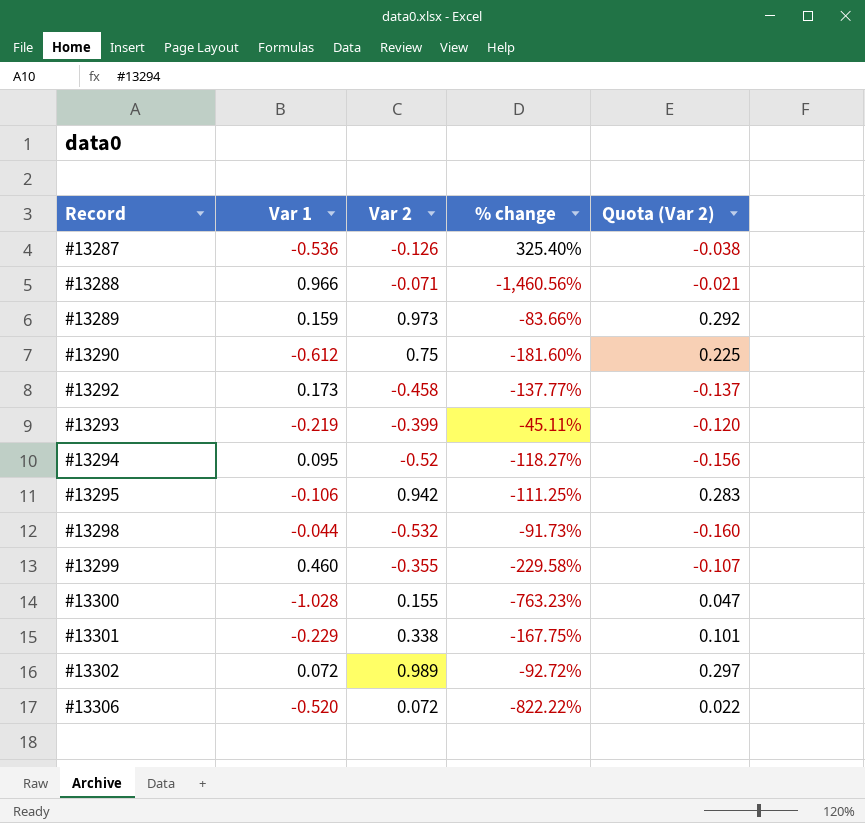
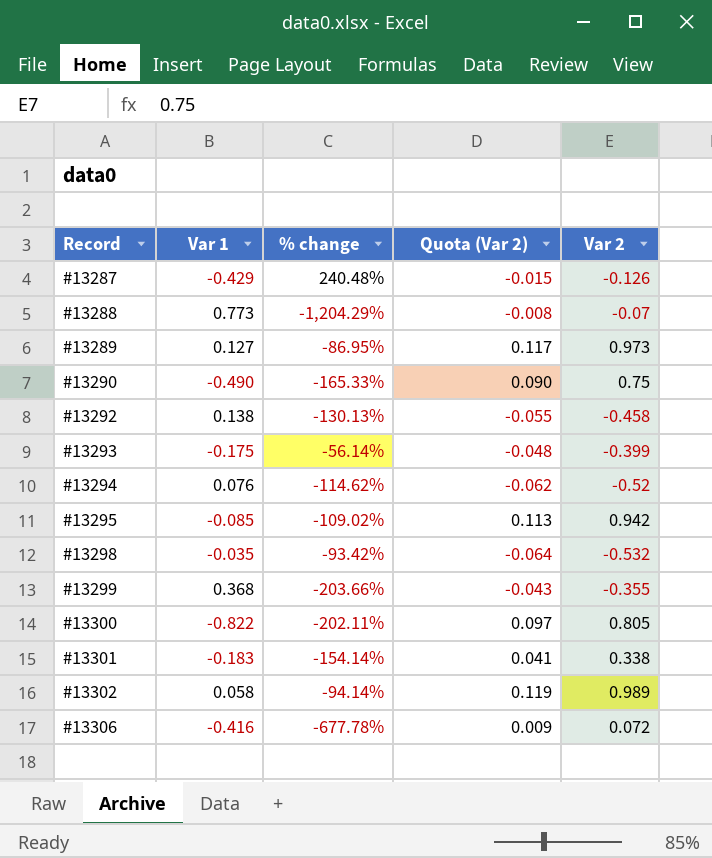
column Quota (Var 2) | formula: [Var 2] * 0.3 -> [Var 2] * 0.12
column Var 2 | position: 3 -> 5
#13287 | Var 1: -0.536 -> -0.429
#13287 | % change: 325.40% -> 240.48%
#13288 | Var 1: 0.966 -> 0.773
#13288 | % change: -1,460.56% -> -1,204.29%
#13288 | Var 2: -0.071 -> -0.07
#13289 | Var 1: 0.159 -> 0.127
#13289 | % change: -83.66% -> -86.95%
#13290 | Var 1: -0.612 -> -0.490
#13290 | % change: -181.60% -> -165.33%
#13292 | Var 1: 0.173 -> 0.138
#13292 | % change: -137.77% -> -130.13%
#13293 | Var 1: -0.219 -> -0.175
#13293 | % change: -45.11% -> -56.14%
#13294 | Var 1: 0.095 -> 0.076
#13294 | % change: -118.27% -> -114.62%
#13295 | Var 1: -0.106 -> -0.085
#13295 | % change: -111.25% -> -109.02%
#13298 | Var 1: -0.044 -> -0.035
#13298 | % change: -91.73% -> -93.42%
#13299 | Var 1: 0.460 -> 0.368
#13299 | % change: -229.58% -> -203.66%
#13300 | Var 1: -1.028 -> -0.822
#13300 | % change: -763.23% -> -202.11%
#13300 | Var 2: 0.155 -> 0.805
#13301 | Var 1: -0.229 -> -0.183
#13301 | % change: -167.75% -> -154.14%
#13302 | Var 1: 0.072 -> 0.058
#13302 | % change: -92.72% -> -94.14%
#13306 | Var 1: -0.520 -> -0.416
#13306 | % change: -822.22% -> -677.78%

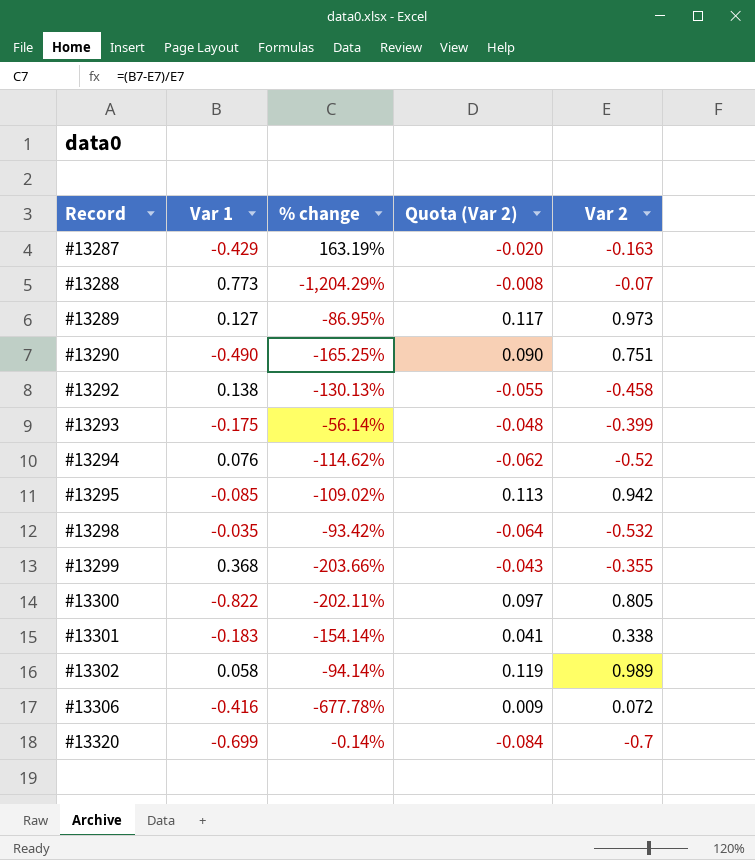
#13287 | % change: 240.48% -> 163.19%
#13287 | Quota (Var 2): -0.015 -> -0.020
#13287 | Var 2: -0.126 -> -0.163
#13290 | % change: -165.33% -> -165.25%
#13290 | Var 2: 0.75 -> 0.751
row #13320: none -> -0.699 | -0.14% | -0.084 | -0.7

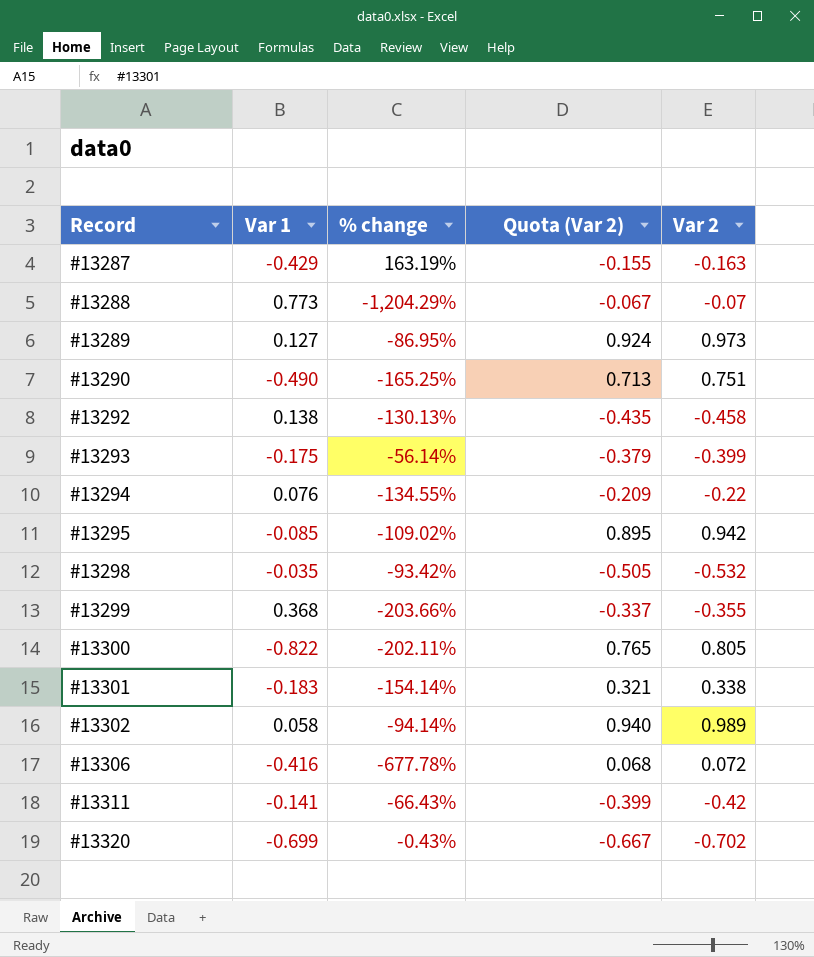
column Quota (Var 2) | formula: [Var 2] * 0.12 -> [Var 2] * 0.95
#13294 | % change: -114.62% -> -134.55%
#13294 | Var 2: -0.52 -> -0.22
row #13311: none -> -0.141 | -66.43% | -0.399 | -0.42
#13320 | % change: -0.14% -> -0.43%
#13320 | Var 2: -0.7 -> -0.702

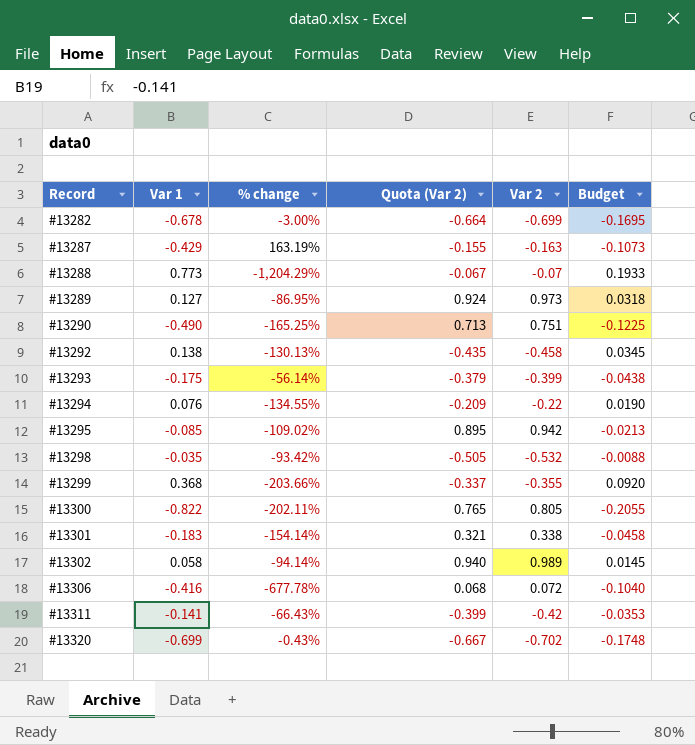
column Budget | formula: none -> [Var 1] * 0.25
row #13282: none -> -0.678 | -3.00% | -0.664 | -0.699 | -0.1695

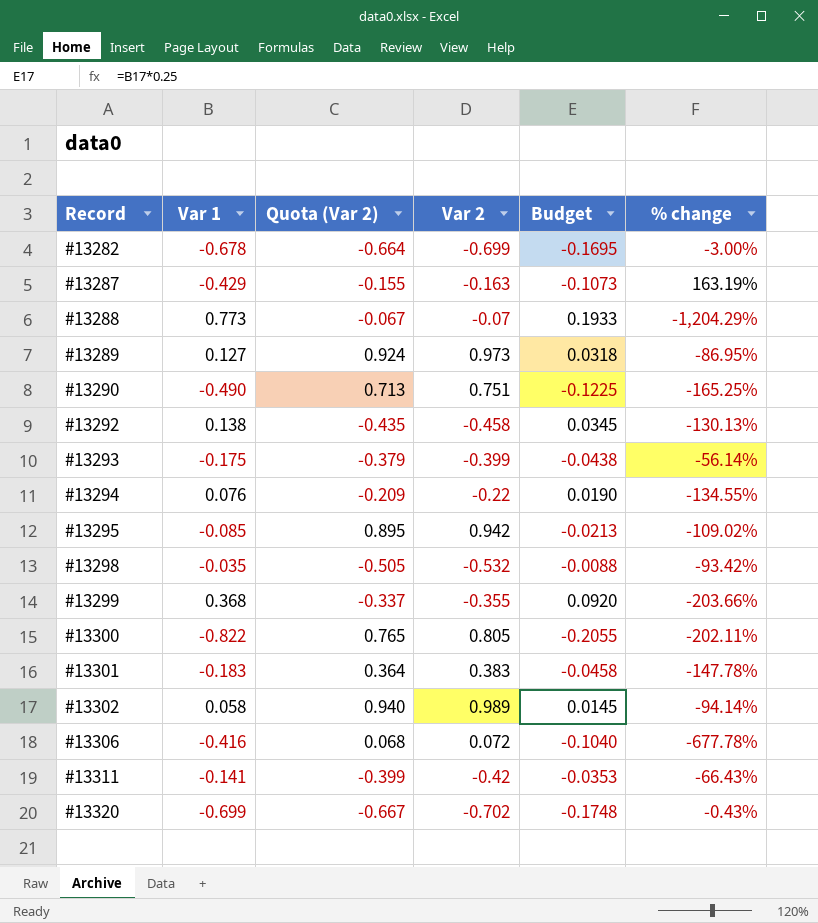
column % change | position: 3 -> 6
#13301 | Quota (Var 2): 0.321 -> 0.364
#13301 | Var 2: 0.338 -> 0.383
#13301 | % change: -154.14% -> -147.78%

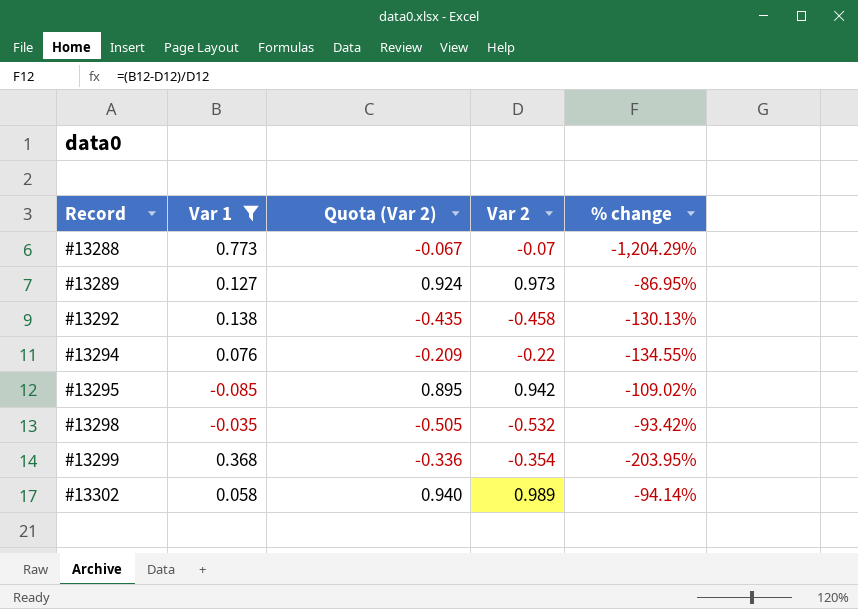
filter: none -> Var 1 >= -0.085
column Budget | formula: [Var 1] * 0.25 -> none
#13299 | Quota (Var 2): -0.337 -> -0.336
#13299 | Var 2: -0.355 -> -0.354
#13299 | % change: -203.66% -> -203.95%

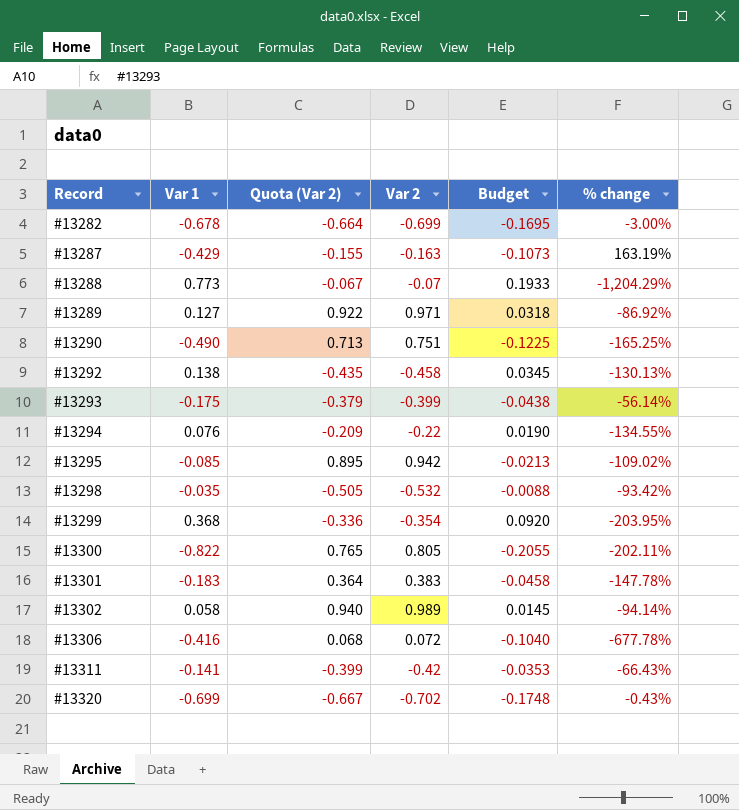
filter: Var 1 >= -0.085 -> none
column Budget | formula: none -> [Var 1] * 0.25
#13289 | Quota (Var 2): 0.924 -> 0.922
#13289 | Var 2: 0.973 -> 0.971
#13289 | % change: -86.95% -> -86.92%

